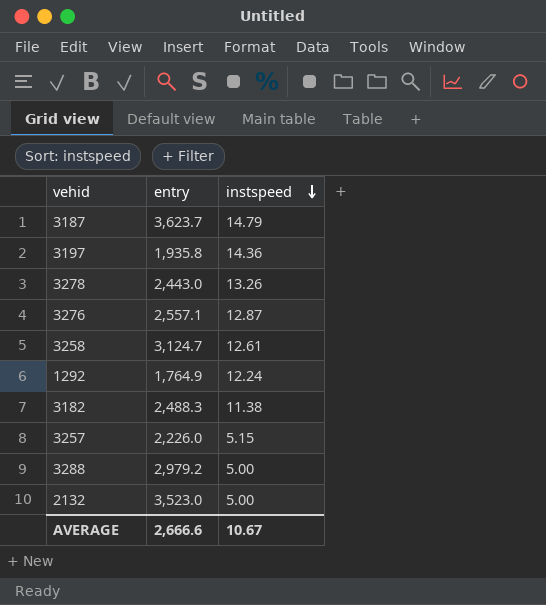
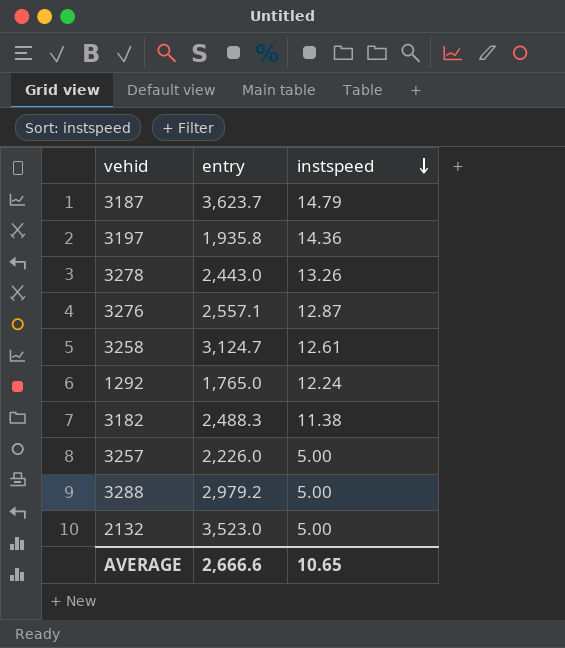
1292 | entry: 1,764.9 -> 1,765.0
3257 | instspeed: 5.15 -> 5.00
AVERAGE | instspeed: 10.67 -> 10.65

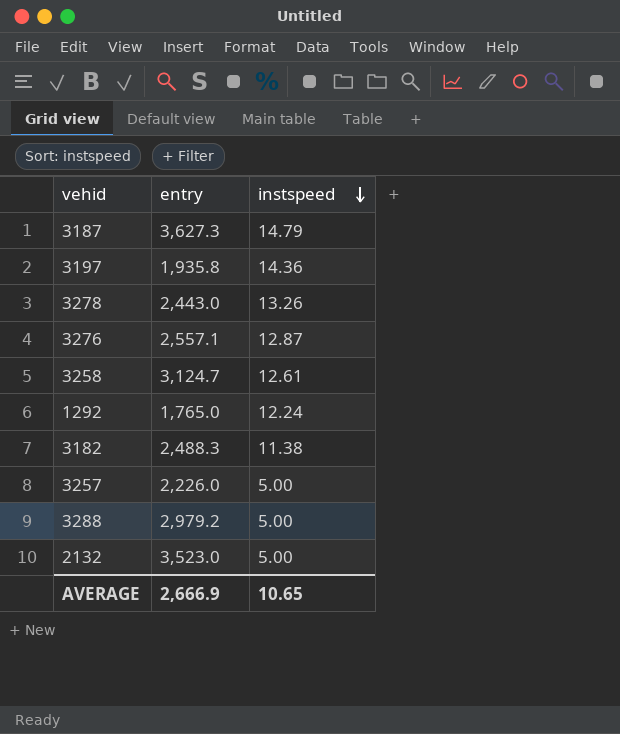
3187 | entry: 3,623.7 -> 3,627.3
AVERAGE | entry: 2,666.6 -> 2,666.9

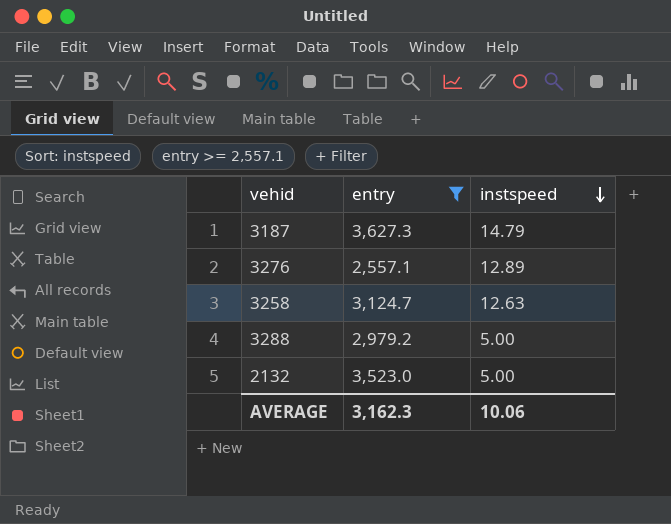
filter: none -> entry >= 2,557.1
3276 | instspeed: 12.87 -> 12.89
3258 | instspeed: 12.61 -> 12.63
AVERAGE | entry: 2,666.9 -> 3,162.3
AVERAGE | instspeed: 10.65 -> 10.06

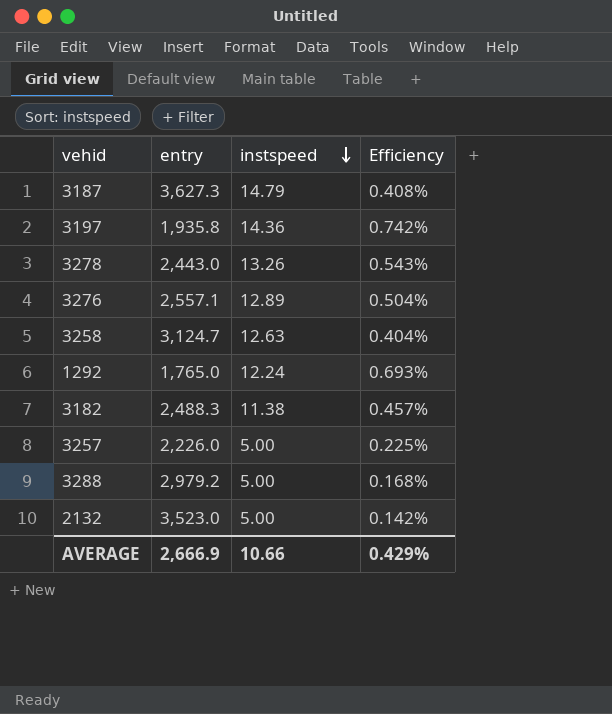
filter: entry >= 2,557.1 -> none
column Efficiency | formula: none -> [instspeed] / [entry]
AVERAGE | entry: 3,162.3 -> 2,666.9
AVERAGE | instspeed: 10.06 -> 10.66

